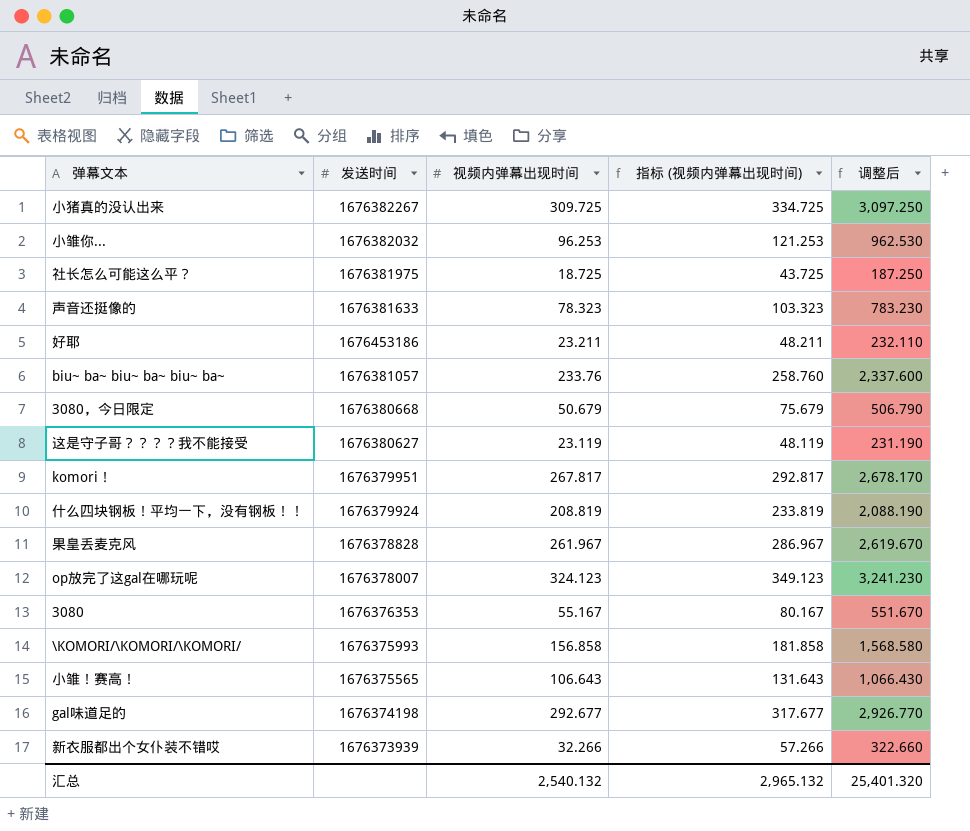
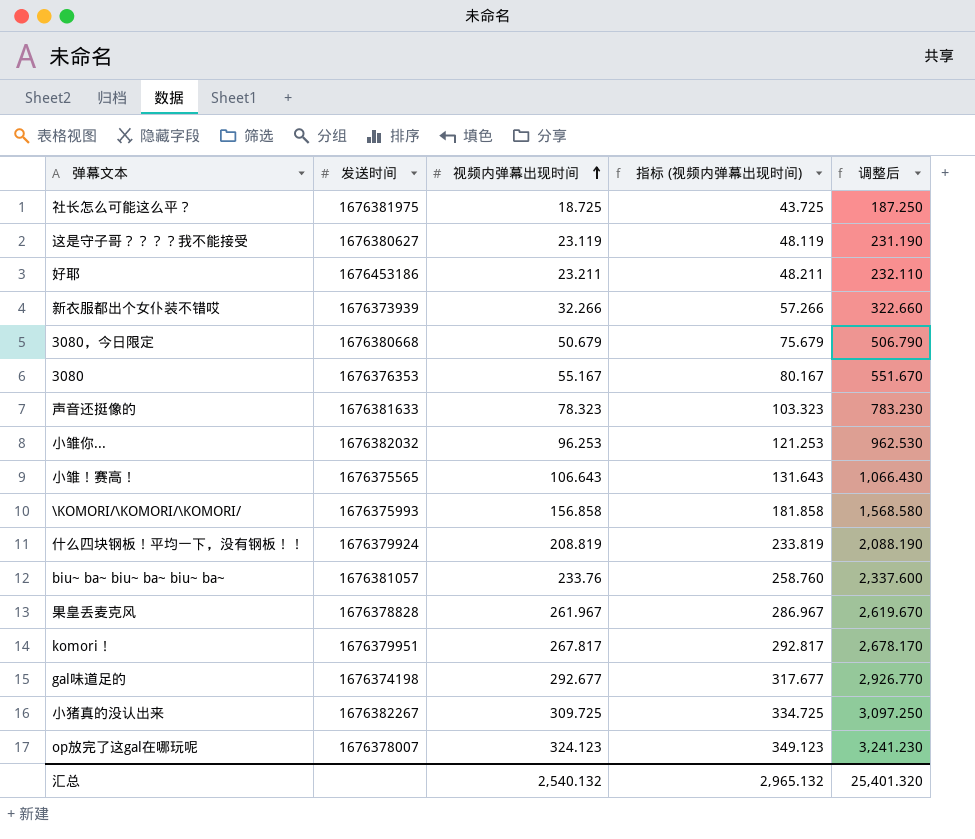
row order: none -> 视频内弹幕出现时间 ascending

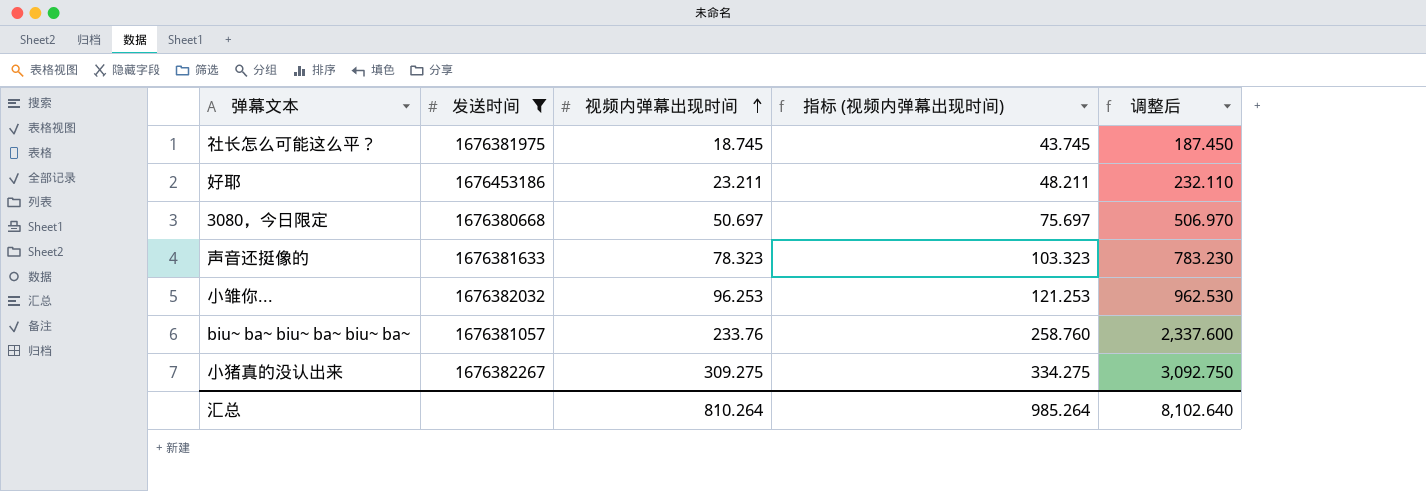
filter: none -> 发送时间 >= 1676380668
社长怎么可能这么平？ | 视频内弹幕出现时间: 18.725 -> 18.745
社长怎么可能这么平？ | 指标 (视频内弹幕出现时间): 43.725 -> 43.745
社长怎么可能这么平？ | 调整后: 187.250 -> 187.450
3080，今日限定 | 视频内弹幕出现时间: 50.679 -> 50.697
3080，今日限定 | 指标 (视频内弹幕出现时间): 75.679 -> 75.697
3080，今日限定 | 调整后: 506.790 -> 506.970
小猪真的没认出来 | 视频内弹幕出现时间: 309.725 -> 309.275
小猪真的没认出来 | 指标 (视频内弹幕出现时间): 334.725 -> 334.275
小猪真的没认出来 | 调整后: 3,097.250 -> 3,092.750
汇总 | 视频内弹幕出现时间: 2,540.132 -> 810.264
汇总 | 指标 (视频内弹幕出现时间): 2,965.132 -> 985.264
汇总 | 调整后: 25,401.320 -> 8,102.640

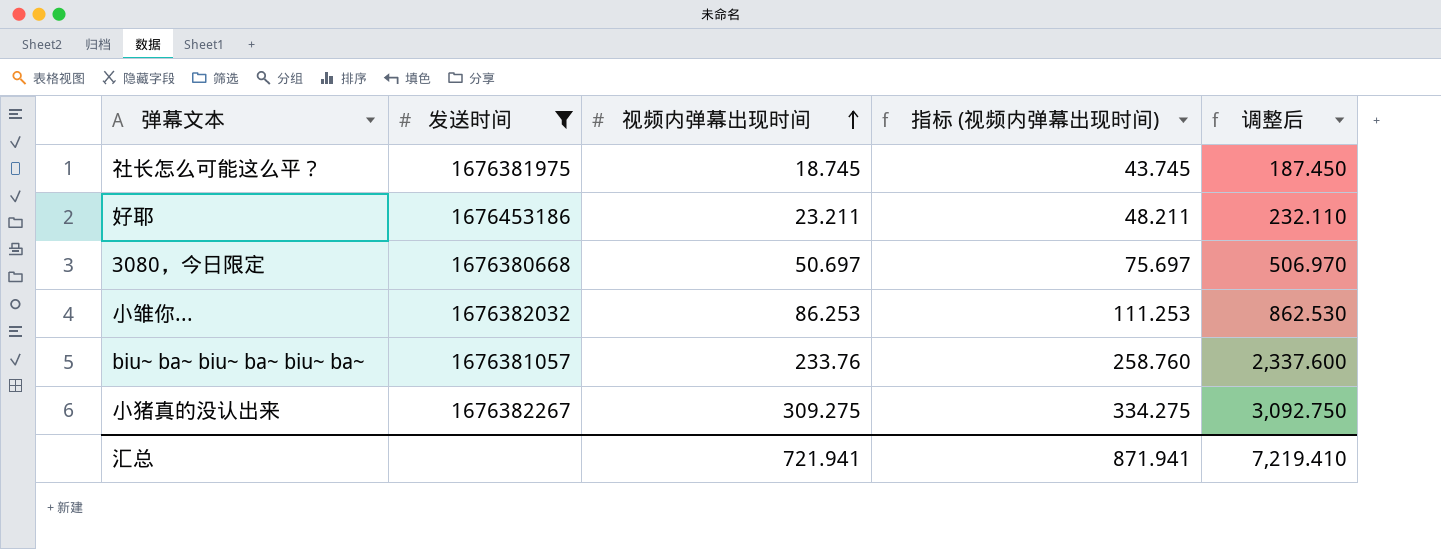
row 声音还挺像的: 1676381633 | 78.323 | 103.323 | 783.230 -> none
小雏你... | 视频内弹幕出现时间: 96.253 -> 86.253
小雏你... | 指标 (视频内弹幕出现时间): 121.253 -> 111.253
小雏你... | 调整后: 962.530 -> 862.530
汇总 | 视频内弹幕出现时间: 810.264 -> 721.941
汇总 | 指标 (视频内弹幕出现时间): 985.264 -> 871.941
汇总 | 调整后: 8,102.640 -> 7,219.410

